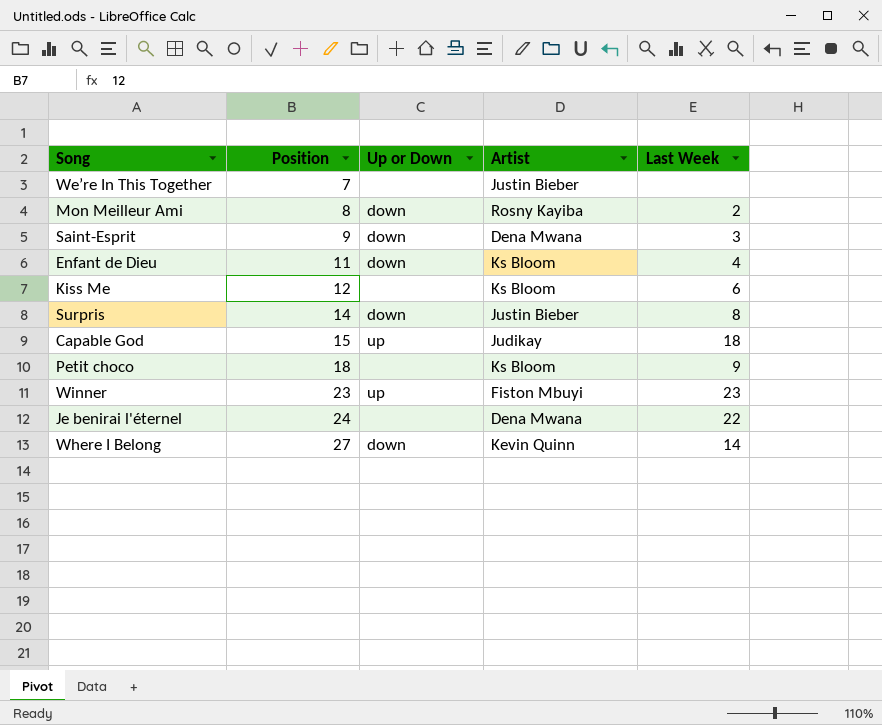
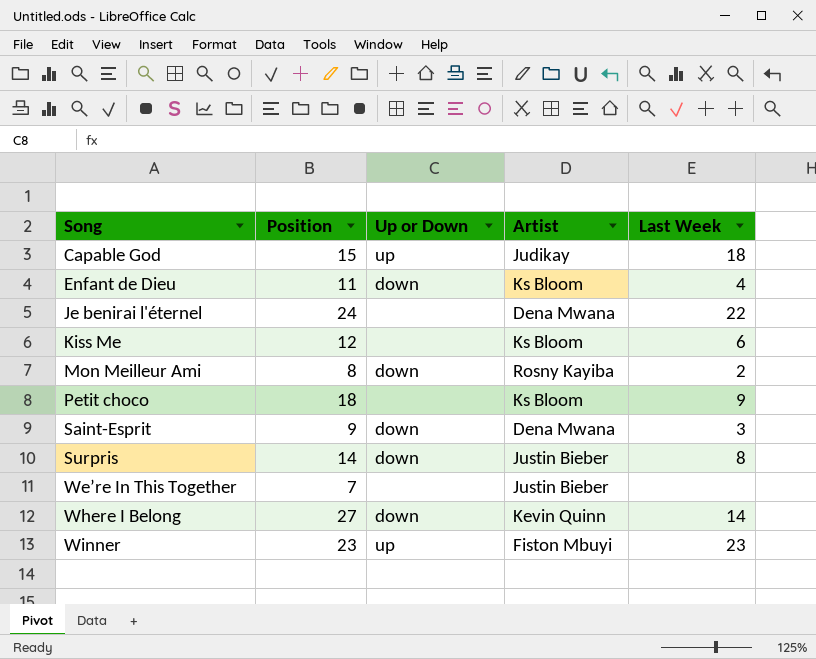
row order: Position ascending -> Song ascending

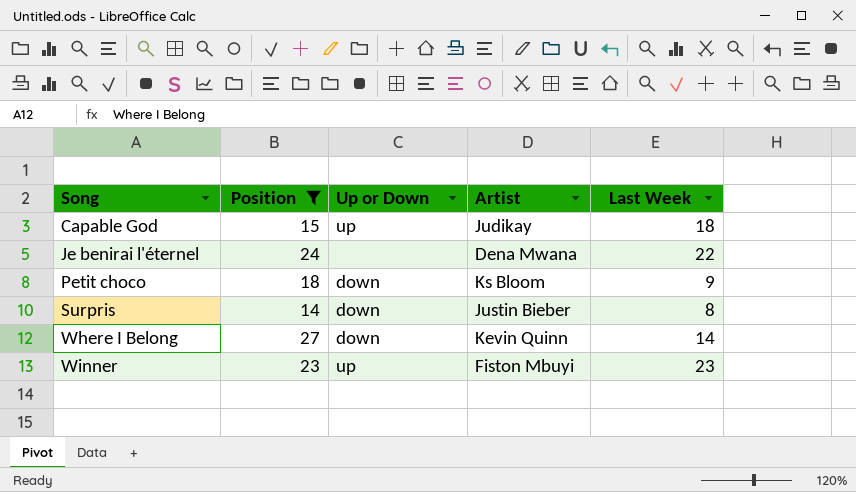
filter: none -> Position >= 14
Petit choco | Up or Down: none -> down

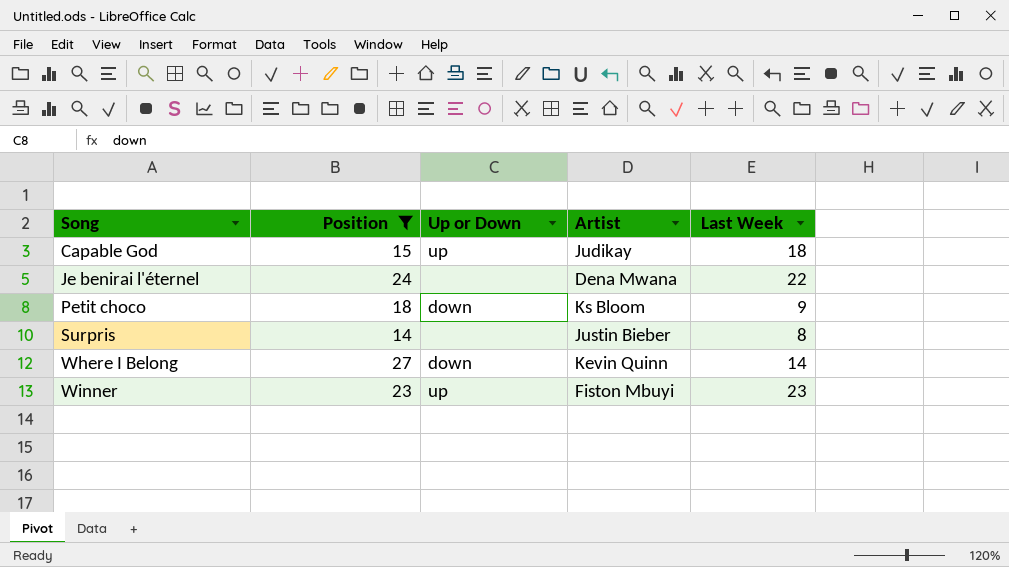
Surpris | Up or Down: down -> none

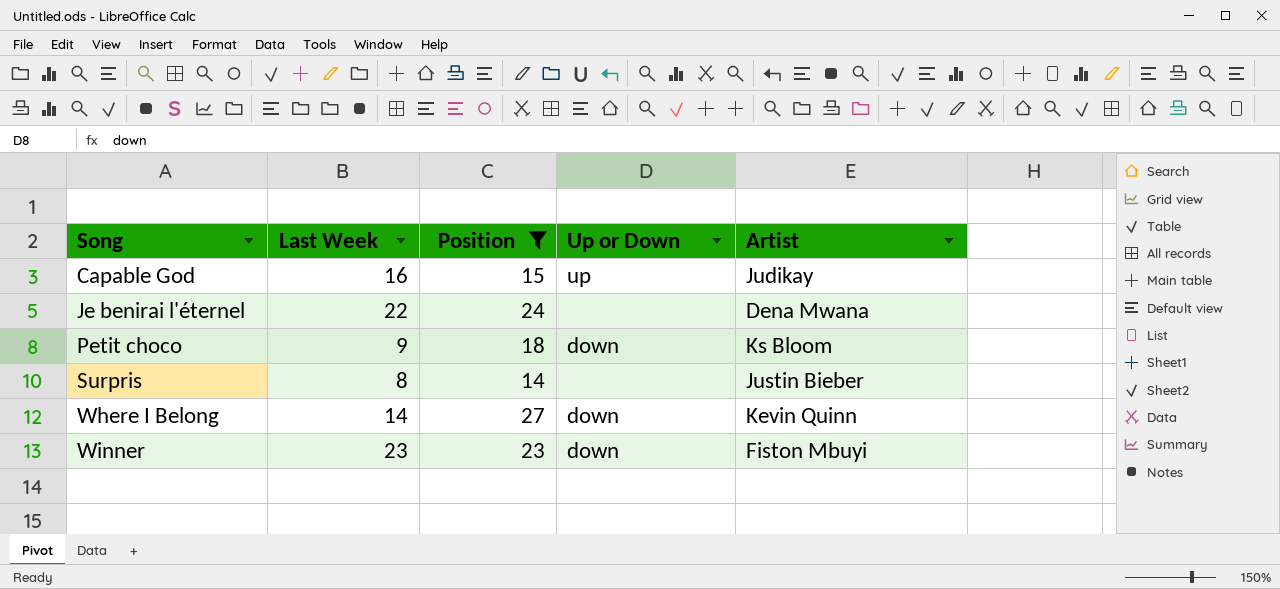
column Last Week | position: 5 -> 2
Capable God | Last Week: 18 -> 16
Winner | Up or Down: up -> down

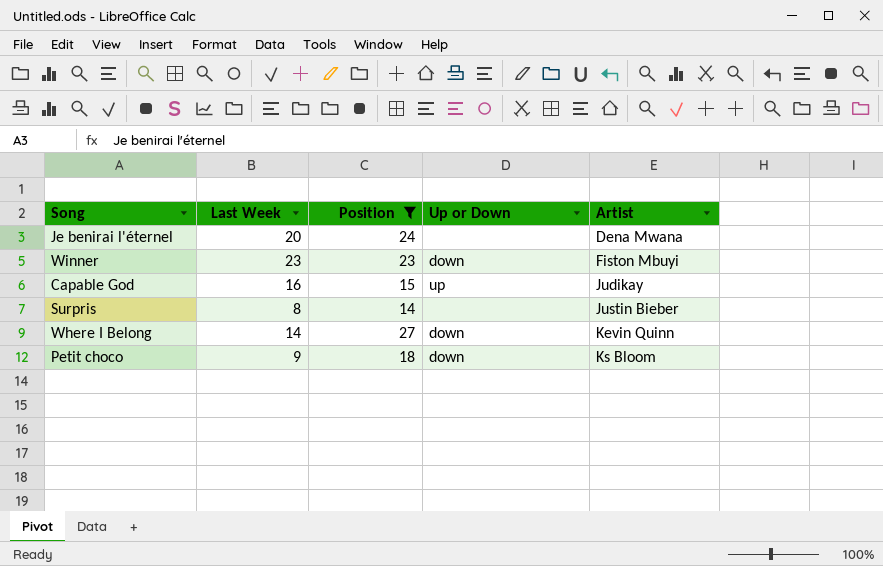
row order: Song ascending -> Artist ascending
Je benirai l'éternel | Last Week: 22 -> 20

